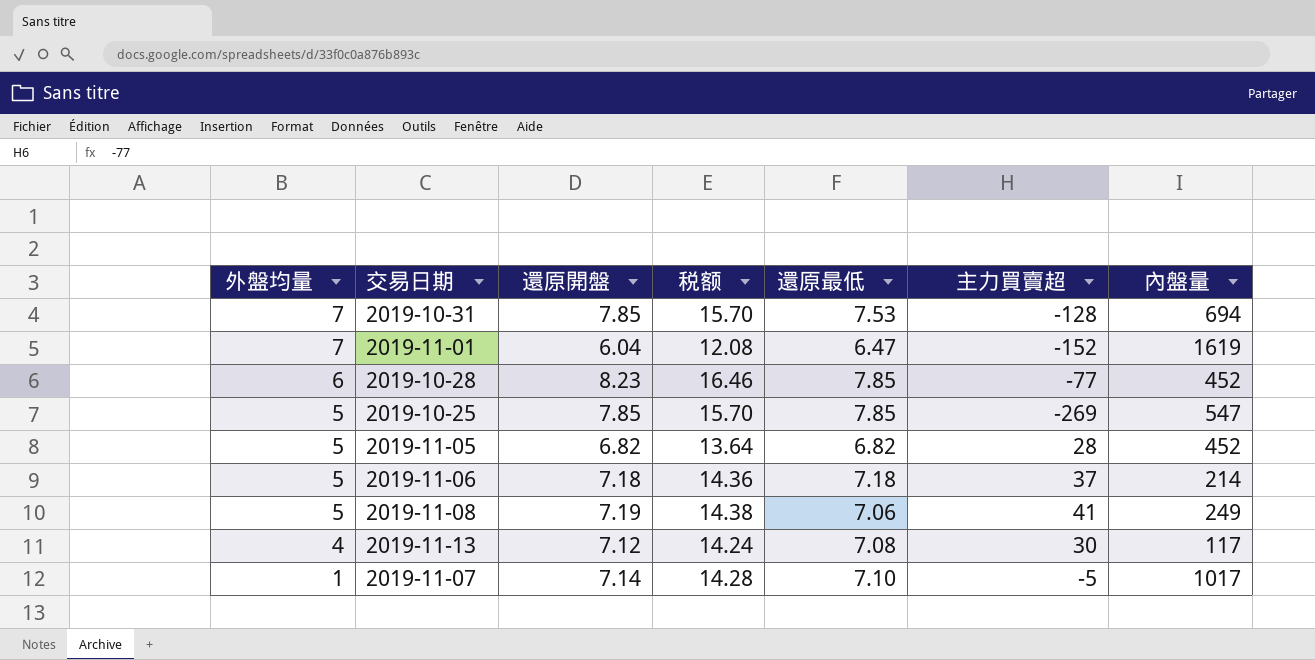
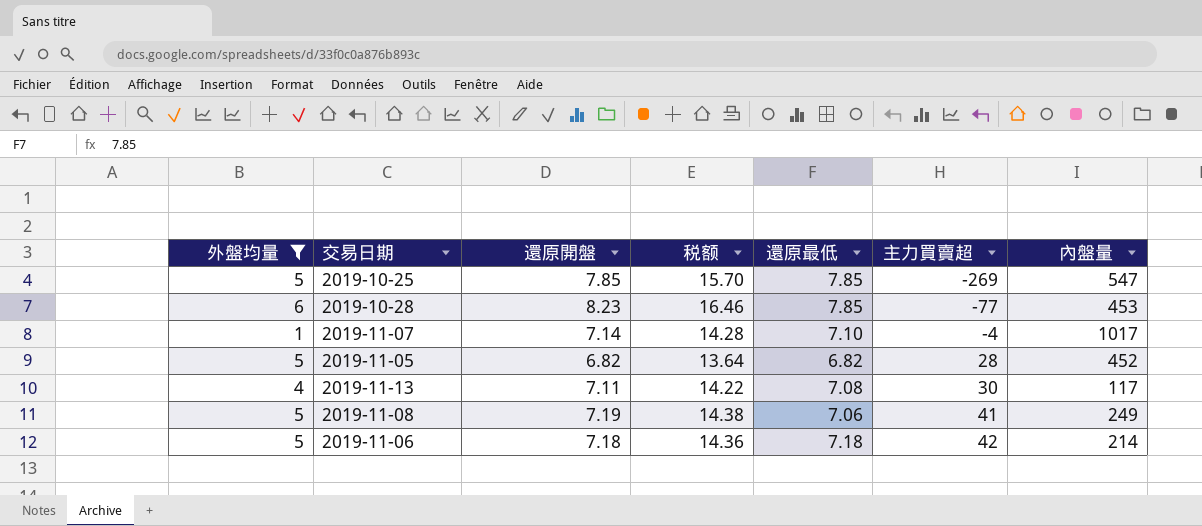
filter: none -> 外盤均量 != 7
row order: 外盤均量 descending -> 主力買賣超 ascending
2019-10-28 | 內盤量: 452 -> 453
2019-11-07 | 主力買賣超: -5 -> -4
2019-11-13 | 還原開盤: 7.12 -> 7.11
2019-11-13 | 税额: 14.24 -> 14.22
2019-11-06 | 主力買賣超: 37 -> 42

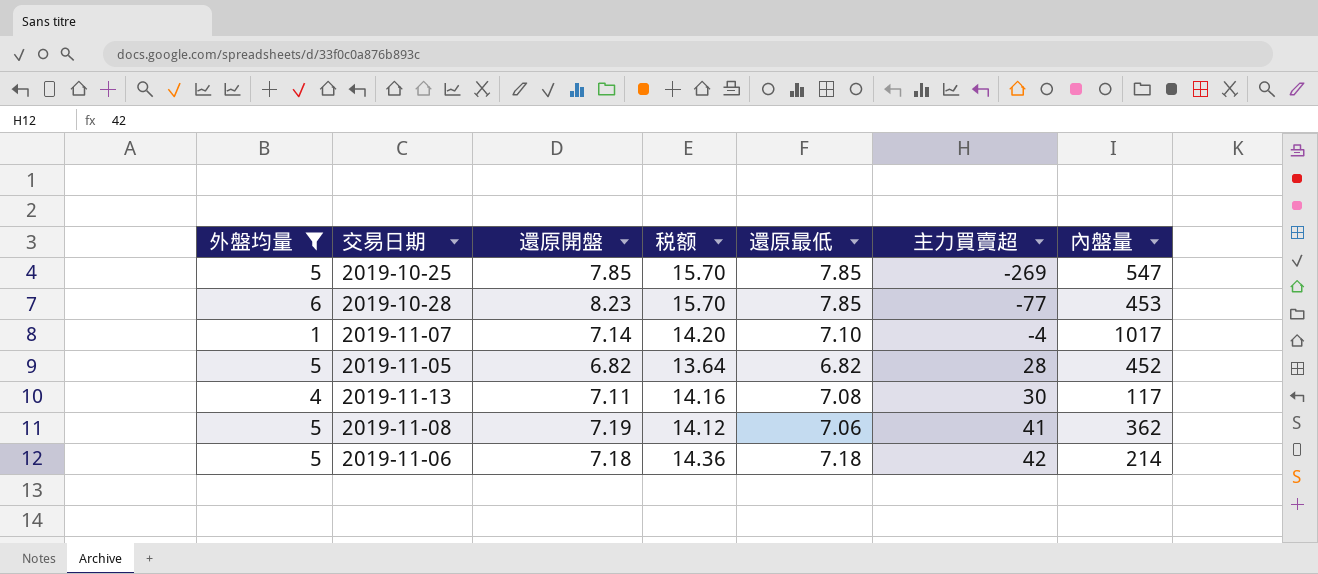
column 税额 | formula: [還原開盤] * 2 -> [還原最低] * 2
2019-11-08 | 內盤量: 249 -> 362

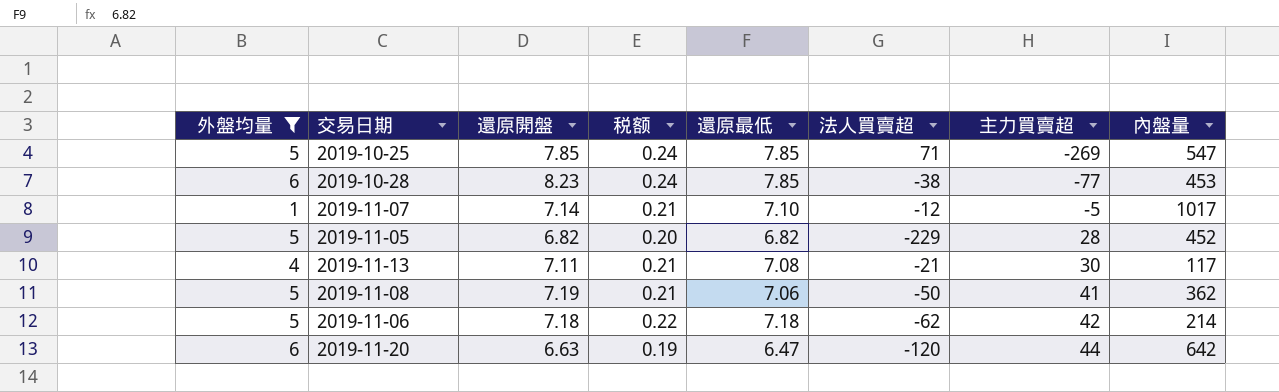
column 税额 | formula: [還原最低] * 2 -> [還原最低] * 0.03
column 法人買賣超 | position: none -> 6
2019-11-07 | 主力買賣超: -4 -> -5
row 2019-11-20: none -> 6 | 6.63 | 0.19 | 6.47 | -120 | 44 | 642

